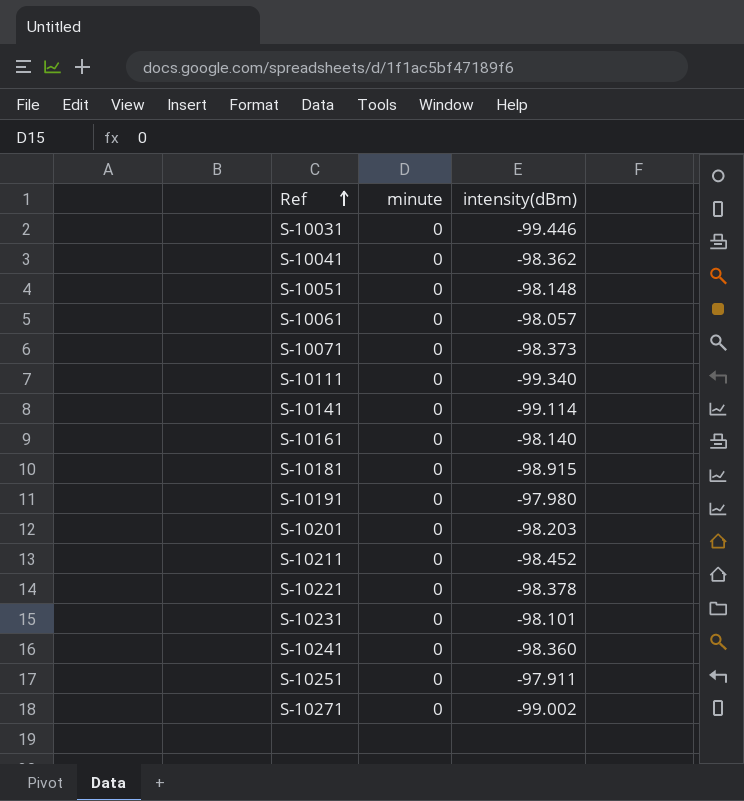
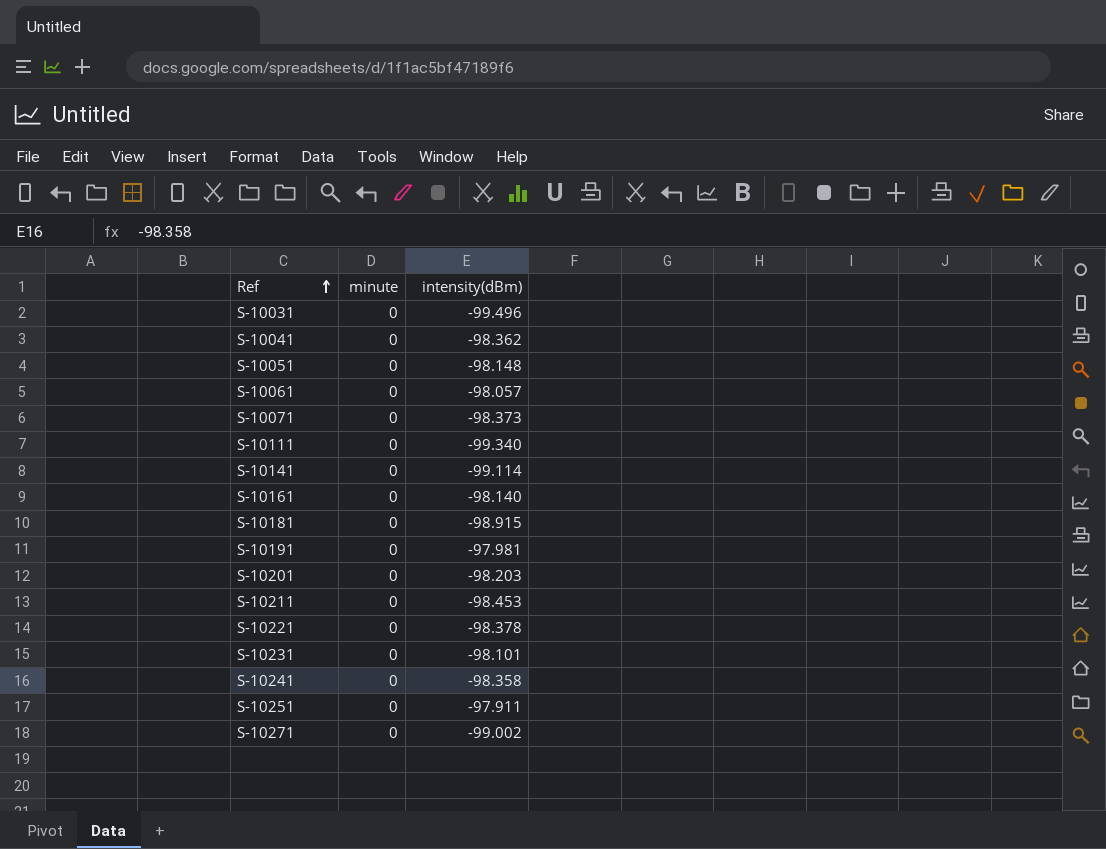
S-10031 | intensity(dBm): -99.446 -> -99.496
S-10191 | intensity(dBm): -97.980 -> -97.981
S-10211 | intensity(dBm): -98.452 -> -98.453
S-10241 | intensity(dBm): -98.360 -> -98.358

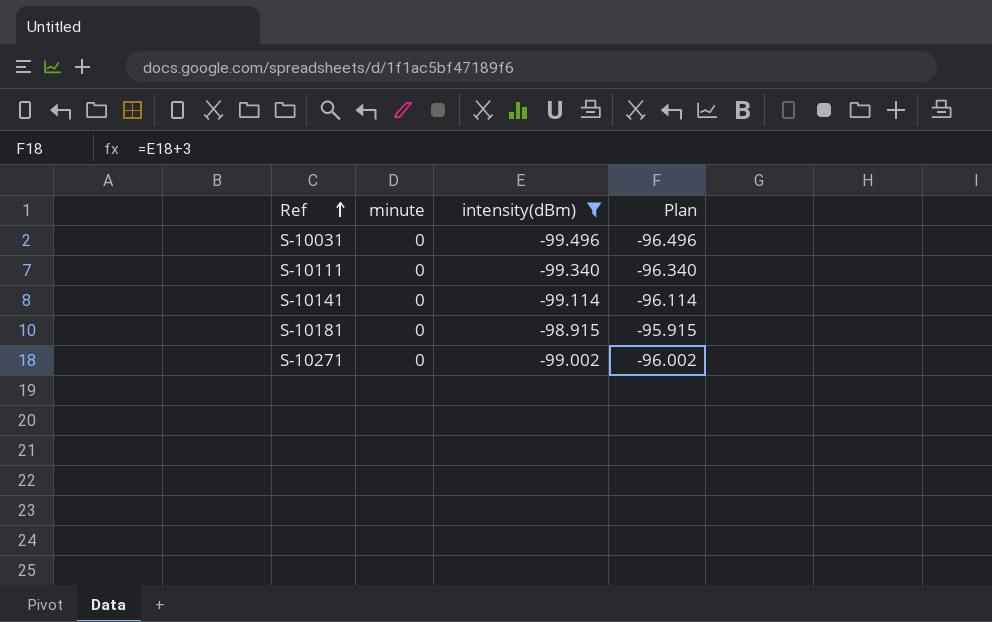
filter: none -> intensity(dBm) <= -98.915
column Plan | formula: none -> [intensity(dBm)] + 3

